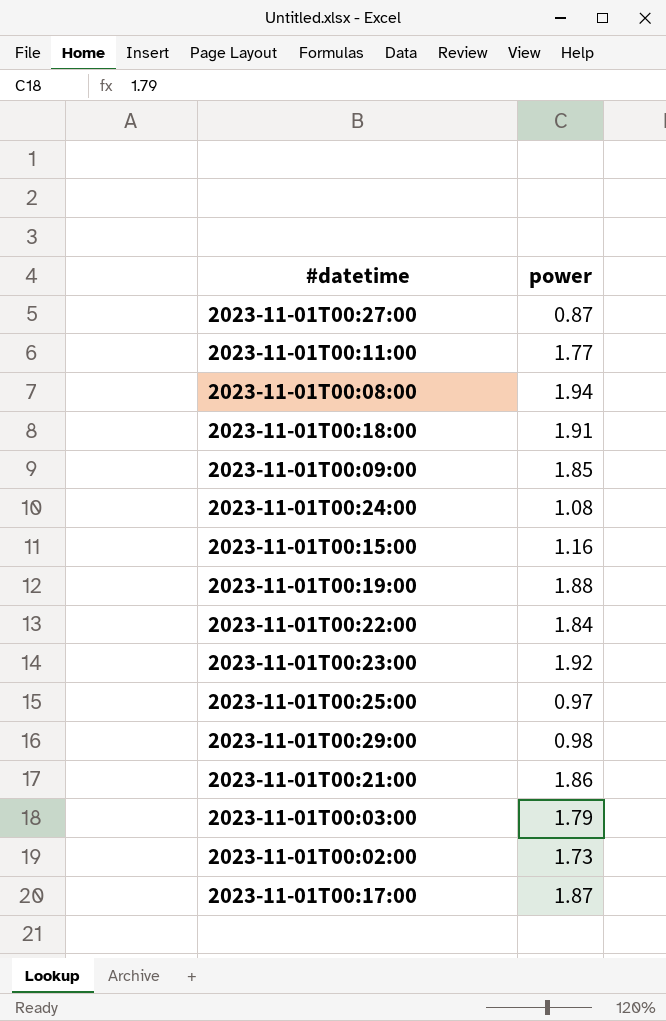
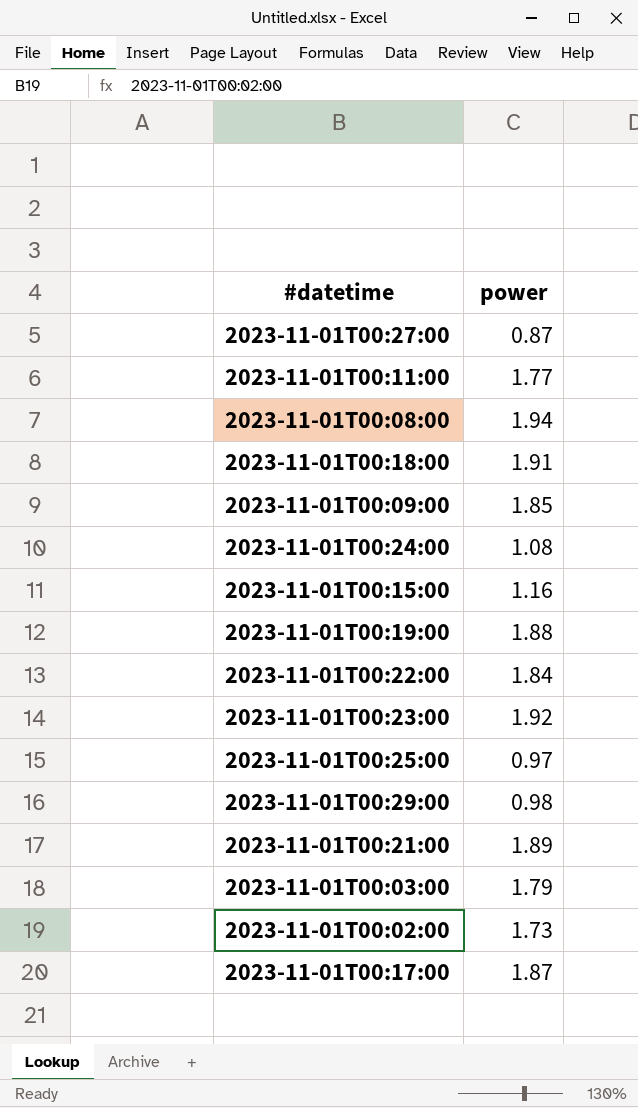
2023-11-01T00:21:00 | power: 1.86 -> 1.89

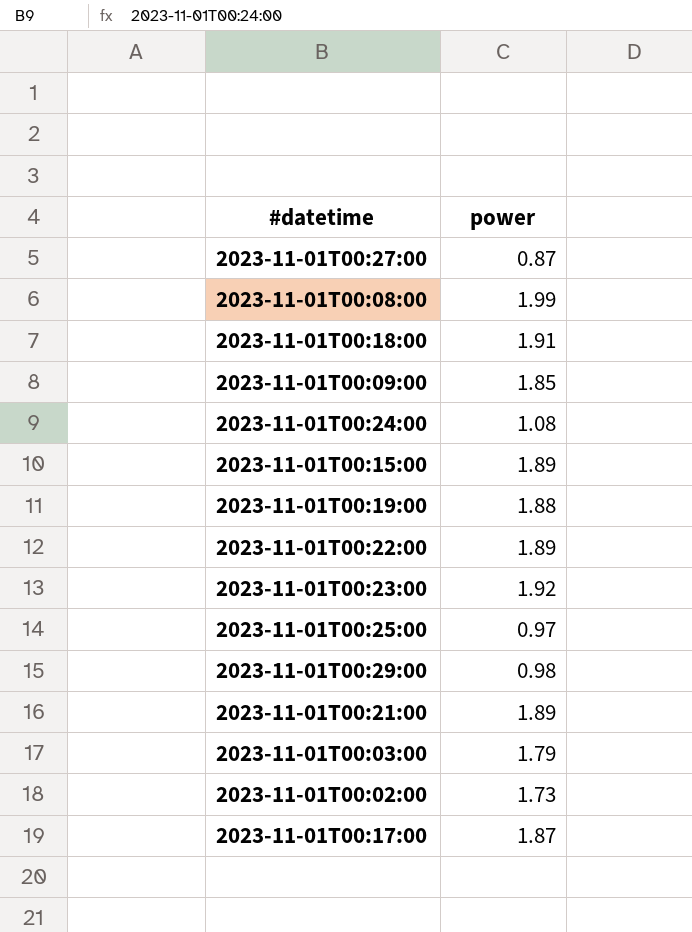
row 2023-11-01T00:11:00: 1.77 -> none
2023-11-01T00:08:00 | power: 1.94 -> 1.99
2023-11-01T00:15:00 | power: 1.16 -> 1.89
2023-11-01T00:22:00 | power: 1.84 -> 1.89

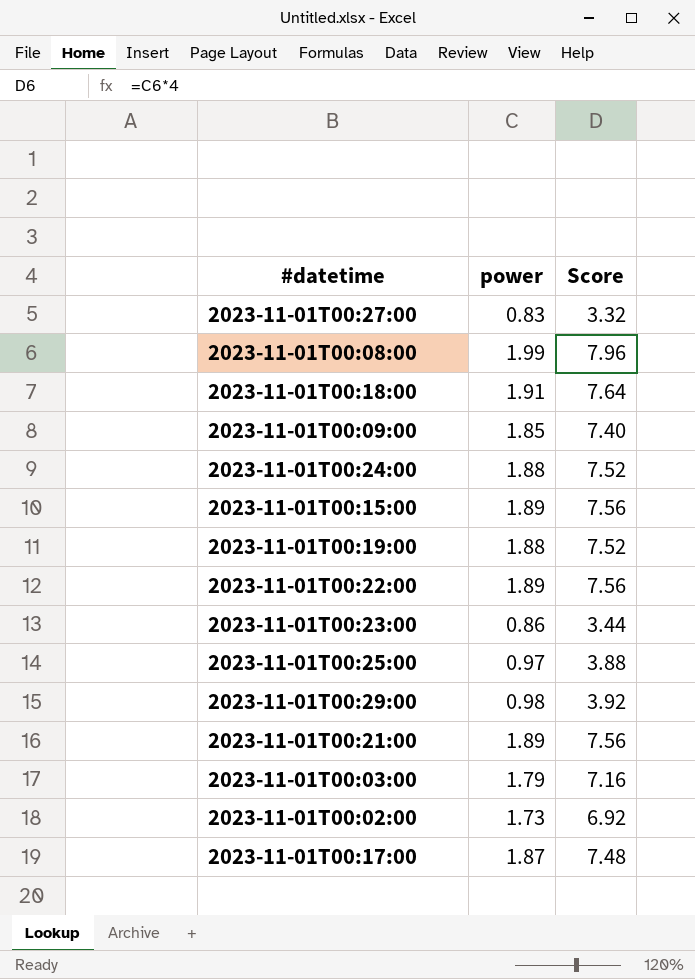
column Score | formula: none -> [power] * 4
2023-11-01T00:27:00 | power: 0.87 -> 0.83
2023-11-01T00:24:00 | power: 1.08 -> 1.88
2023-11-01T00:23:00 | power: 1.92 -> 0.86

